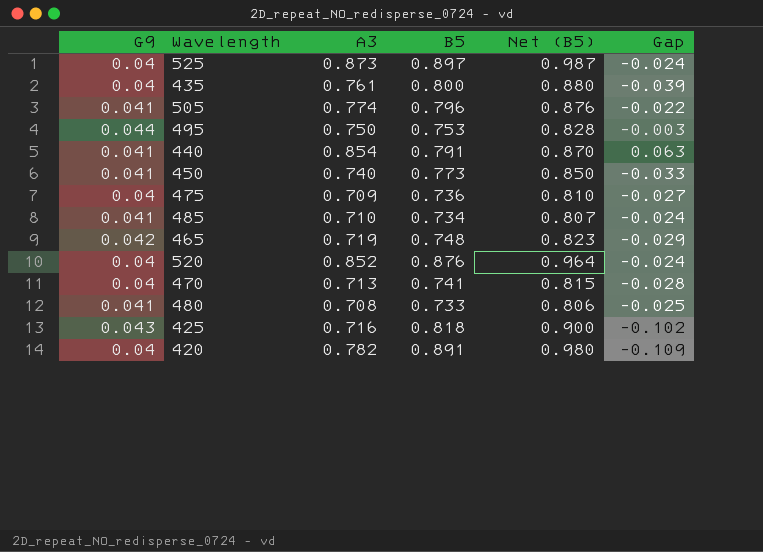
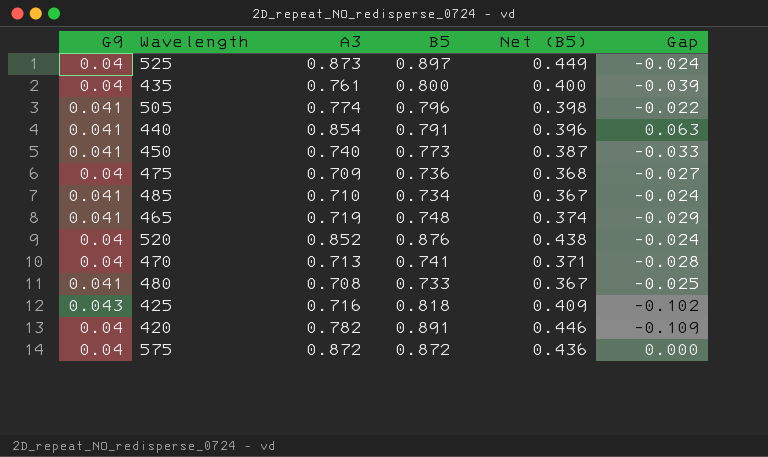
column Net (B5) | formula: [B5] * 1.1 -> [B5] * 0.5
row 495: 0.044 | 0.750 | 0.753 | 0.828 | -0.003 -> none
465 | G9: 0.042 -> 0.041
row 575: none -> 0.04 | 0.872 | 0.872 | 0.436 | 0.000

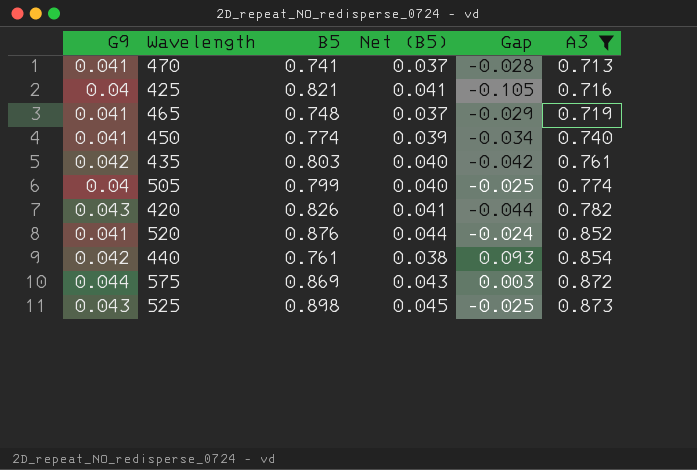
filter: none -> A3 >= 0.713
row order: none -> A3 ascending
column Net (B5) | formula: [B5] * 0.5 -> [B5] * 0.05
column A3 | position: 3 -> 6
470 | G9: 0.04 -> 0.041
425 | G9: 0.043 -> 0.04
425 | B5: 0.818 -> 0.821
425 | Gap: -0.102 -> -0.105
450 | B5: 0.773 -> 0.774
450 | Gap: -0.033 -> -0.034
435 | G9: 0.04 -> 0.042
435 | B5: 0.800 -> 0.803
435 | Gap: -0.039 -> -0.042
505 | G9: 0.041 -> 0.04
505 | B5: 0.796 -> 0.799
505 | Gap: -0.022 -> -0.025
420 | G9: 0.04 -> 0.043
420 | B5: 0.891 -> 0.826
420 | Gap: -0.109 -> -0.044
520 | G9: 0.04 -> 0.041
440 | G9: 0.041 -> 0.042
440 | B5: 0.791 -> 0.761
440 | Gap: 0.063 -> 0.093
575 | G9: 0.04 -> 0.044
575 | B5: 0.872 -> 0.869
575 | Gap: 0.000 -> 0.003
525 | G9: 0.04 -> 0.043
525 | B5: 0.897 -> 0.898
525 | Gap: -0.024 -> -0.025

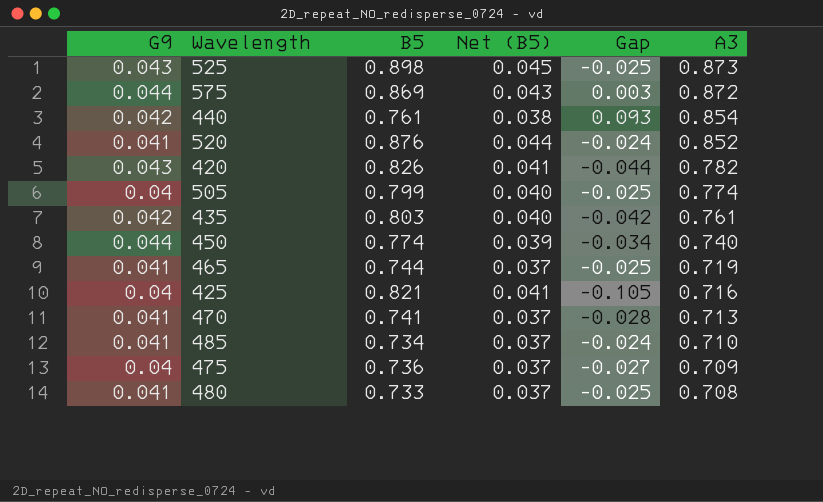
filter: A3 >= 0.713 -> none
row order: A3 ascending -> A3 descending
450 | G9: 0.041 -> 0.044
465 | B5: 0.748 -> 0.744
465 | Gap: -0.029 -> -0.025

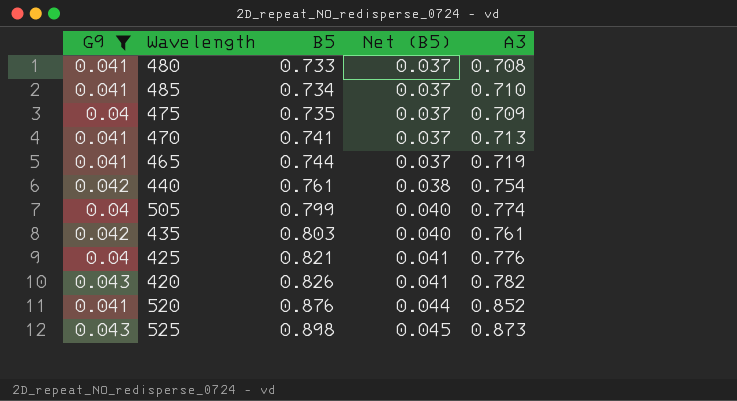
filter: none -> G9 != 0.044
row order: A3 descending -> B5 ascending
column Gap | formula: [A3] - [B5] -> none
475 | B5: 0.736 -> 0.735
440 | A3: 0.854 -> 0.754
425 | A3: 0.716 -> 0.776

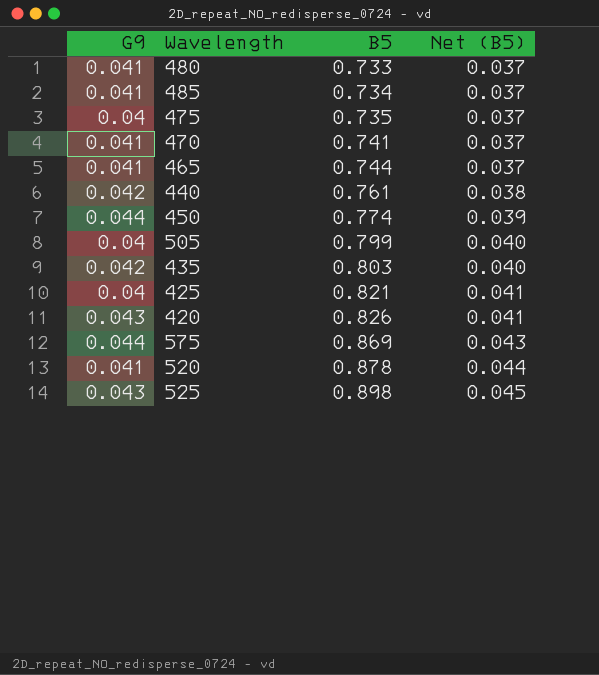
filter: G9 != 0.044 -> none
column A3 | position: 5 -> none
520 | B5: 0.876 -> 0.878

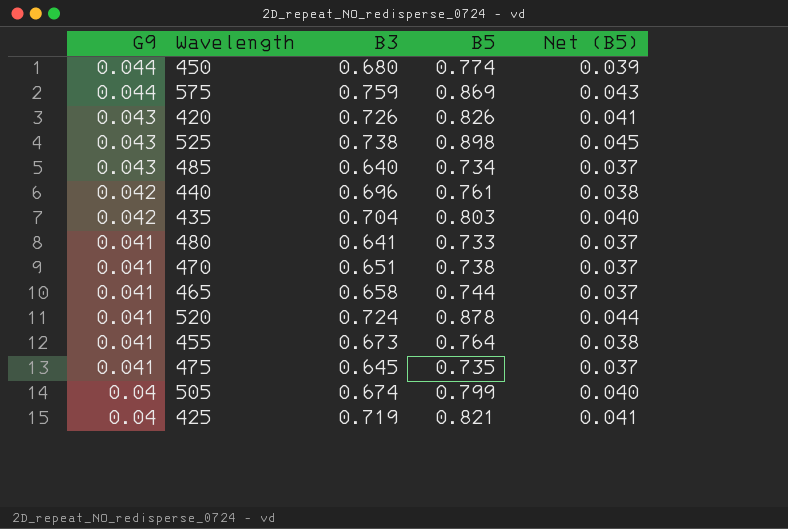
row order: B5 ascending -> G9 descending
column B3 | position: none -> 3
485 | G9: 0.041 -> 0.043
470 | B5: 0.741 -> 0.738
row 455: none -> 0.041 | 0.673 | 0.764 | 0.038
475 | G9: 0.04 -> 0.041

